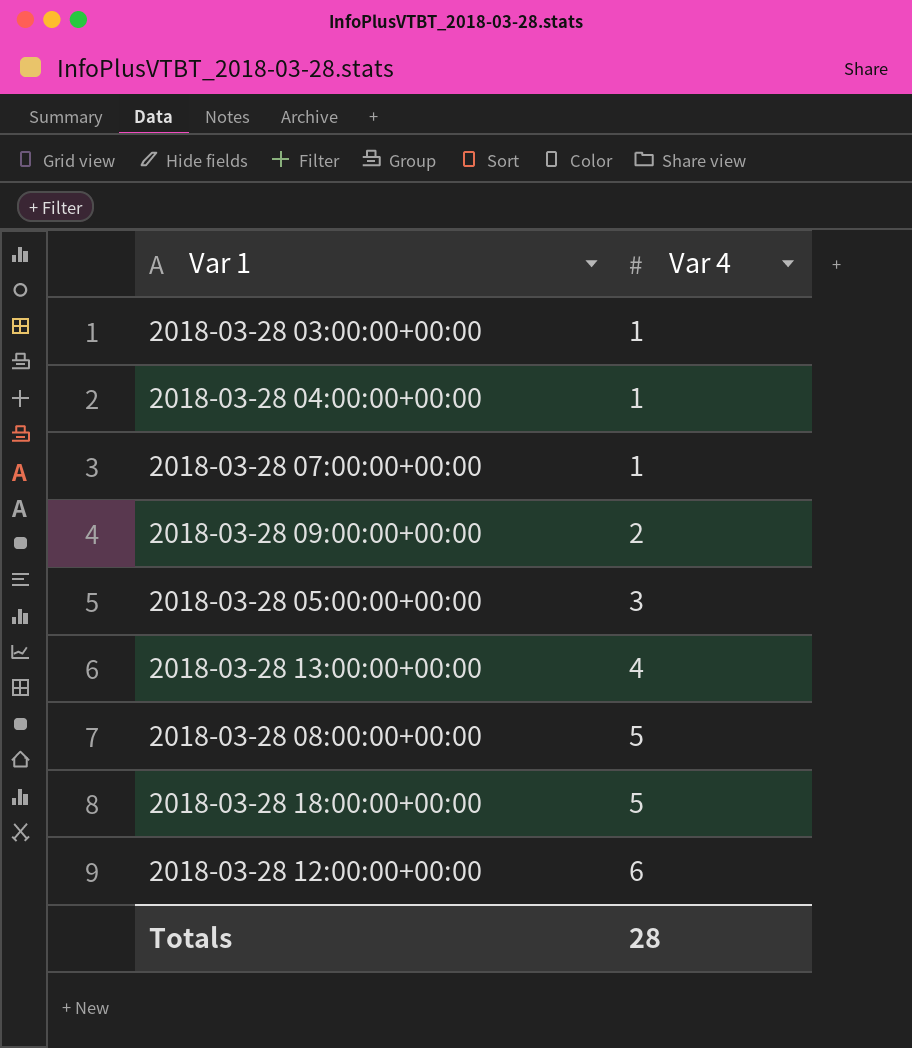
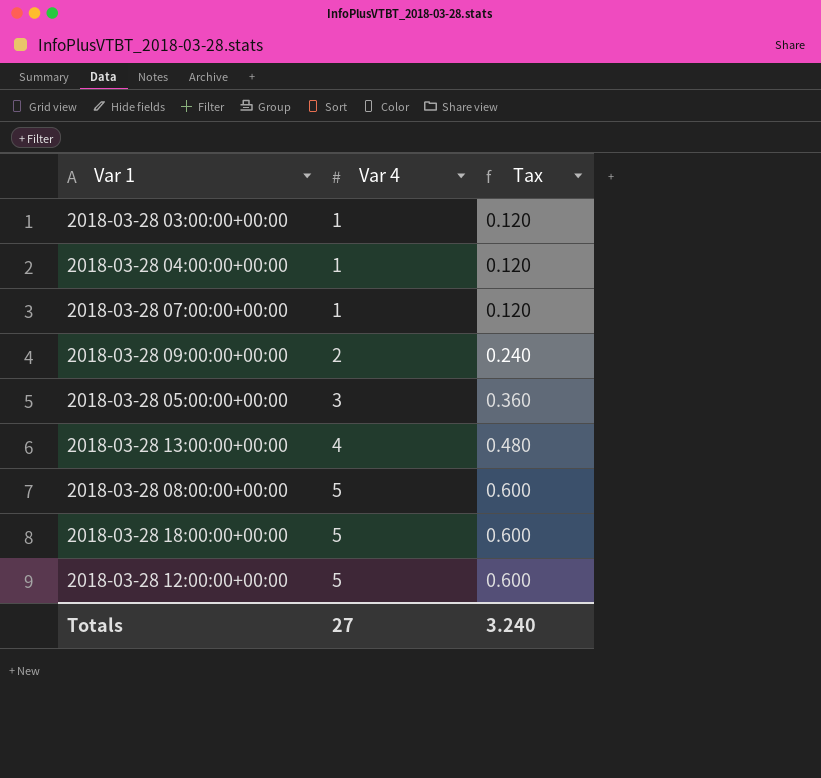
column Tax | formula: none -> [Var 4] * 0.12
2018-03-28 12:00:00+00:00 | Var 4: 6 -> 5
Totals | Var 4: 28 -> 27

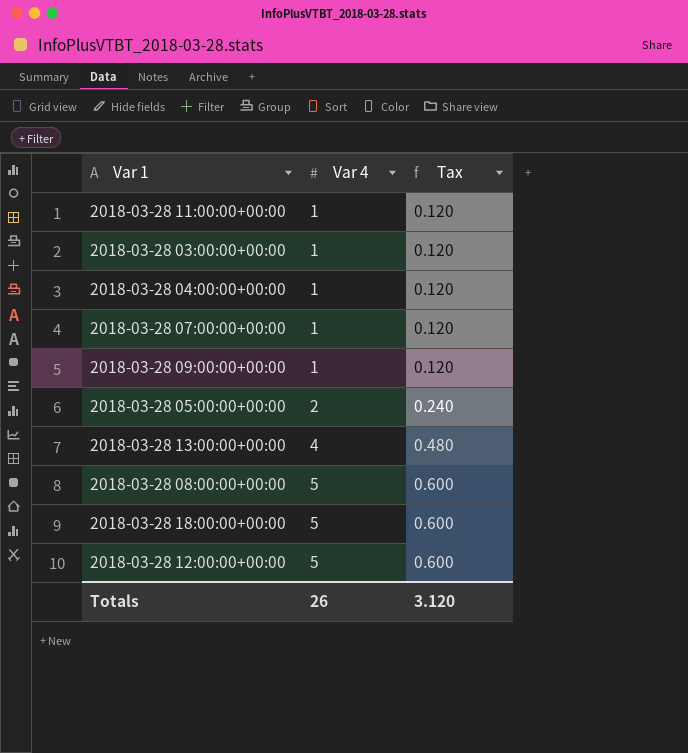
row 2018-03-28 11:00:00+00:00: none -> 1 | 0.120
2018-03-28 09:00:00+00:00 | Var 4: 2 -> 1
2018-03-28 09:00:00+00:00 | Tax: 0.240 -> 0.120
2018-03-28 05:00:00+00:00 | Var 4: 3 -> 2
2018-03-28 05:00:00+00:00 | Tax: 0.360 -> 0.240
Totals | Var 4: 27 -> 26
Totals | Tax: 3.240 -> 3.120

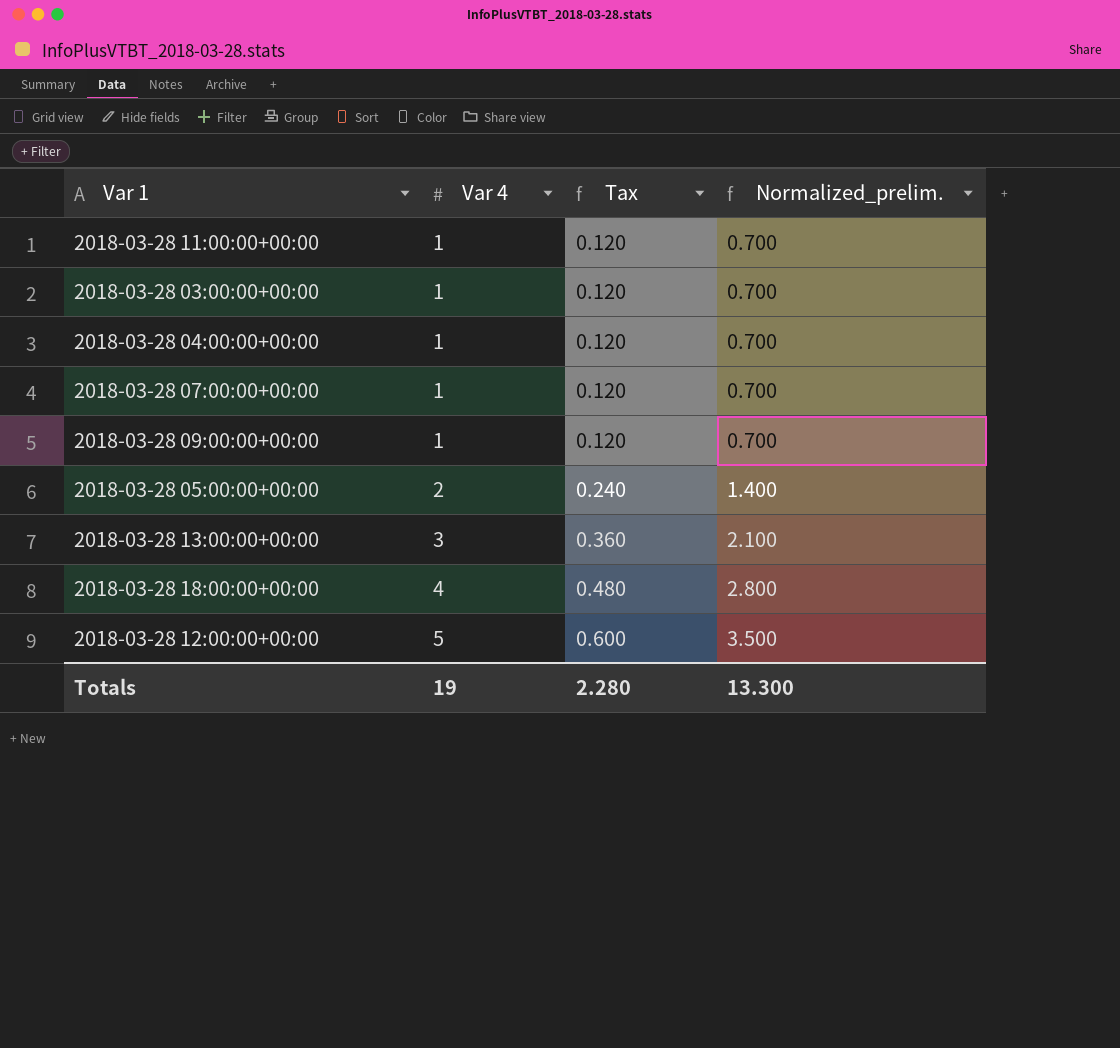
column Normalized_prelim. | formula: none -> [Var 4] * 0.7
row 2018-03-28 08:00:00+00:00: 5 | 0.600 -> none
2018-03-28 13:00:00+00:00 | Var 4: 4 -> 3
2018-03-28 13:00:00+00:00 | Tax: 0.480 -> 0.360
2018-03-28 18:00:00+00:00 | Var 4: 5 -> 4
2018-03-28 18:00:00+00:00 | Tax: 0.600 -> 0.480
Totals | Var 4: 26 -> 19
Totals | Tax: 3.120 -> 2.280

